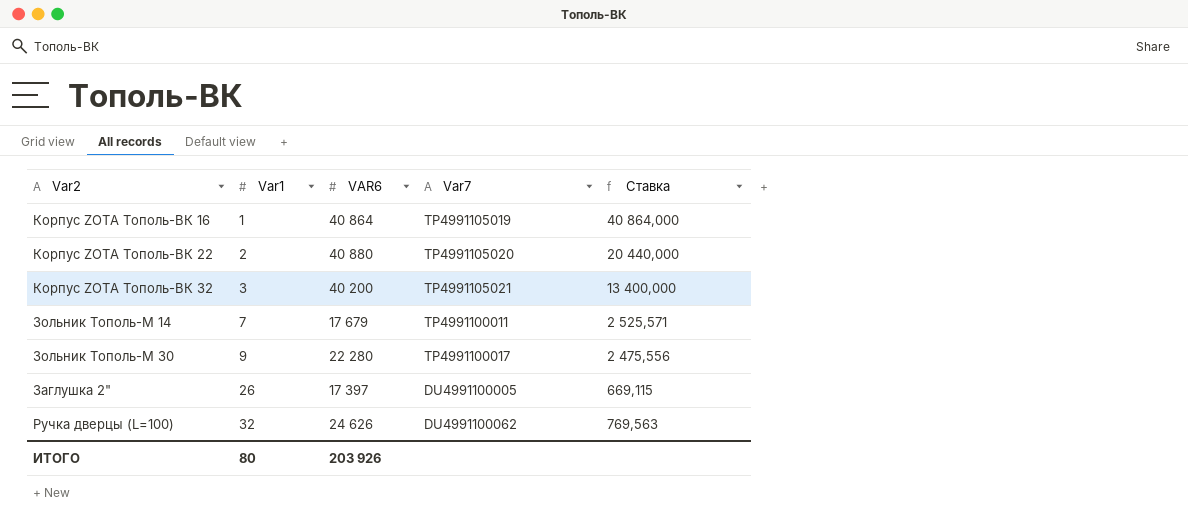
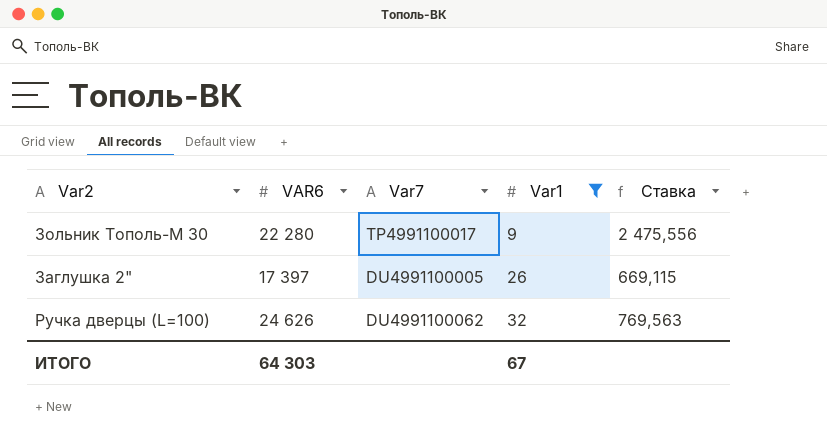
filter: none -> Var1 >= 9
column Var1 | position: 2 -> 4
ИТОГО | VAR6: 203 926 -> 64 303
ИТОГО | Var1: 80 -> 67

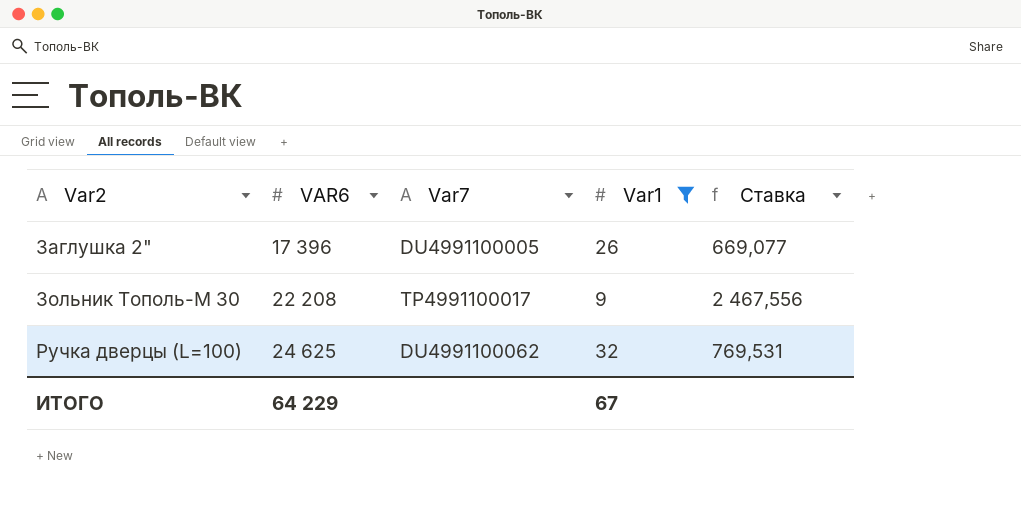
row order: Var1 ascending -> Var2 ascending
Заглушка 2" | VAR6: 17 397 -> 17 396
Заглушка 2" | Ставка: 669,115 -> 669,077
Зольник Тополь-М 30 | VAR6: 22 280 -> 22 208
Зольник Тополь-М 30 | Ставка: 2 475,556 -> 2 467,556
Ручка дверцы (L=100) | VAR6: 24 626 -> 24 625
Ручка дверцы (L=100) | Ставка: 769,563 -> 769,531
ИТОГО | VAR6: 64 303 -> 64 229

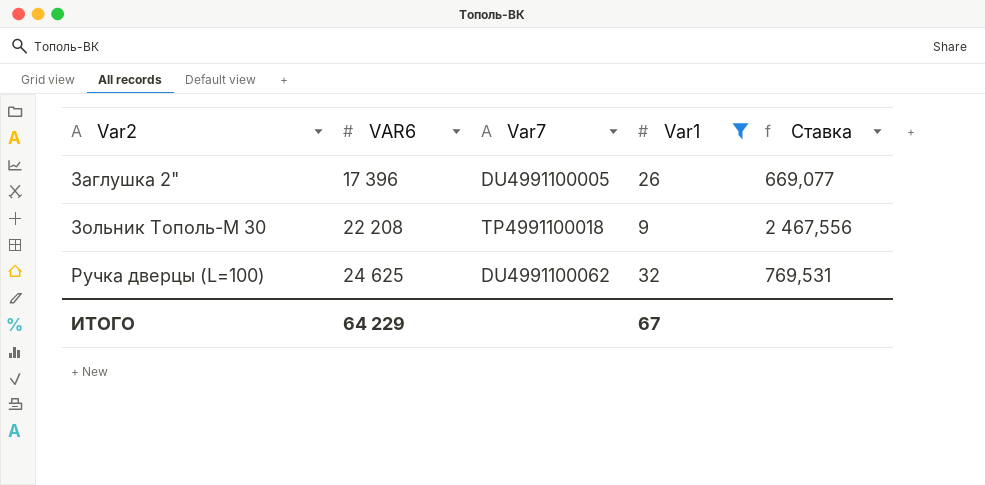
Зольник Тополь-М 30 | Var7: TP4991100017 -> TP4991100018

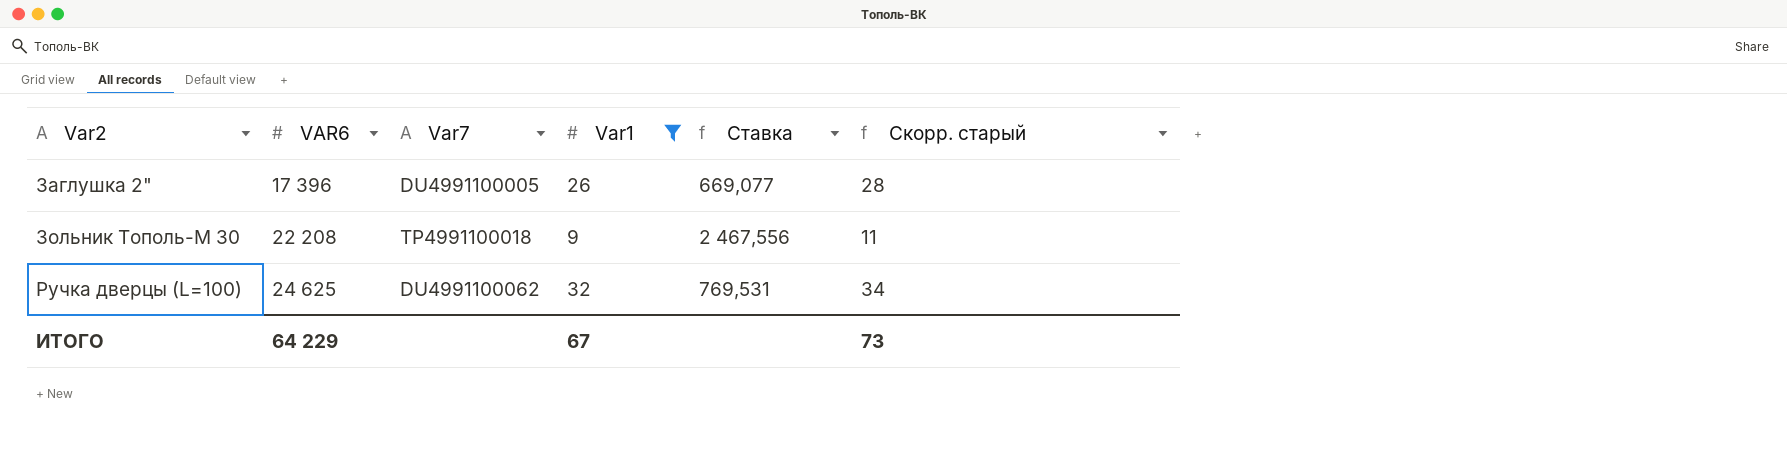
column Скорр. старый | formula: none -> [Var1] + 2

